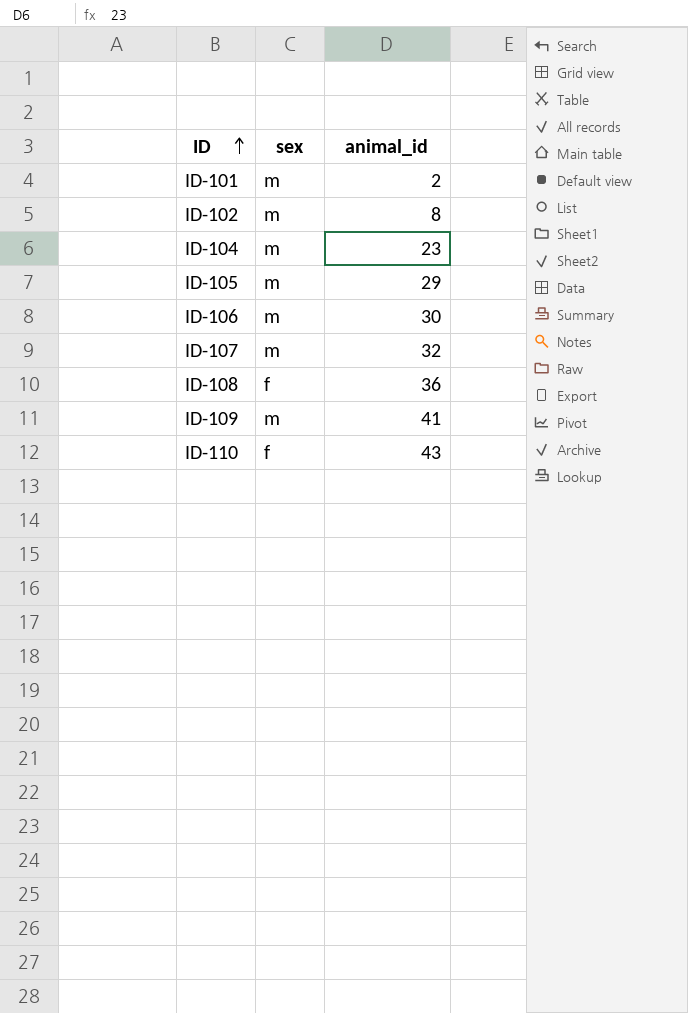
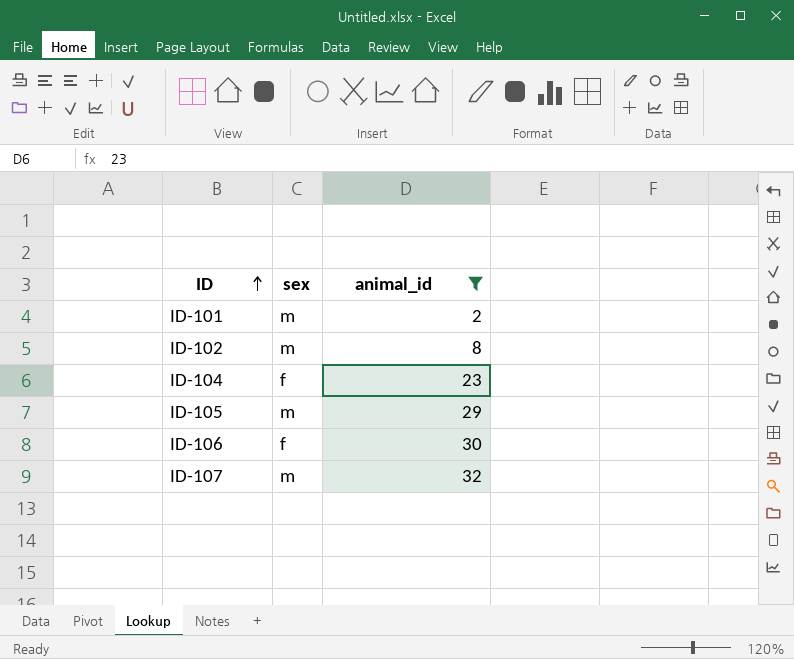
filter: none -> animal_id <= 32
ID-104 | sex: m -> f
ID-106 | sex: m -> f

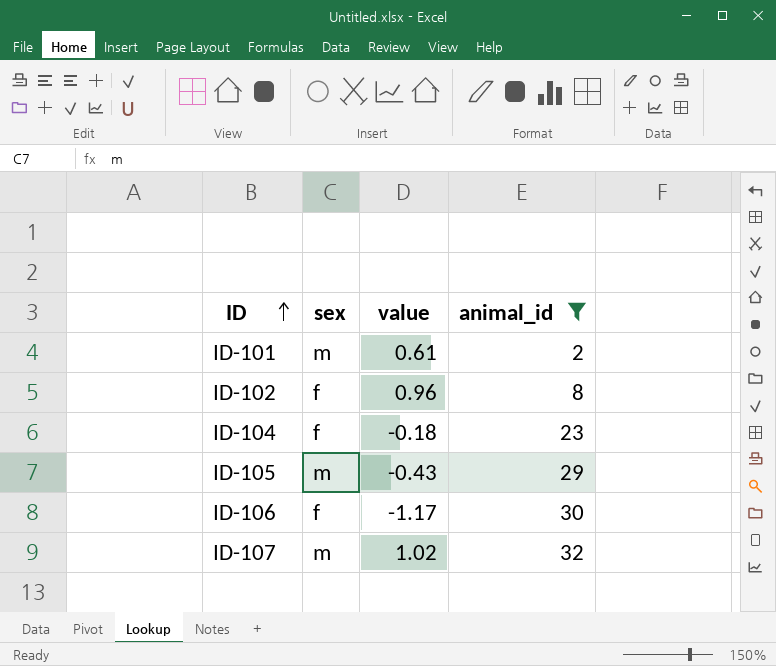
column value | position: none -> 3
ID-102 | sex: m -> f

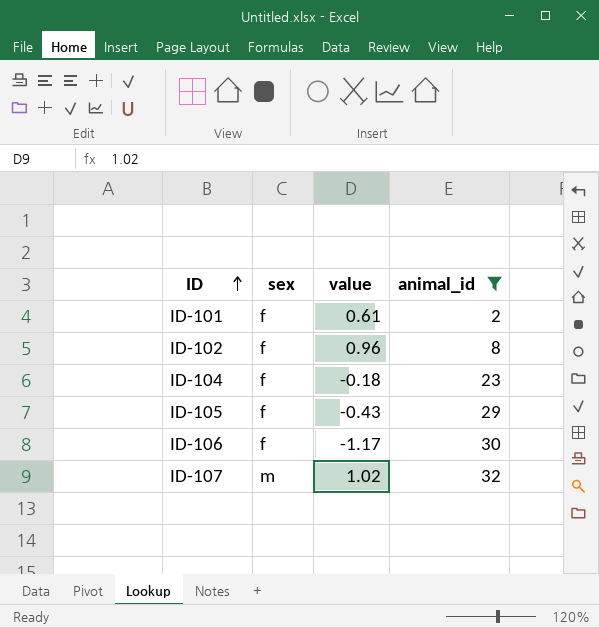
ID-101 | sex: m -> f
ID-105 | sex: m -> f

